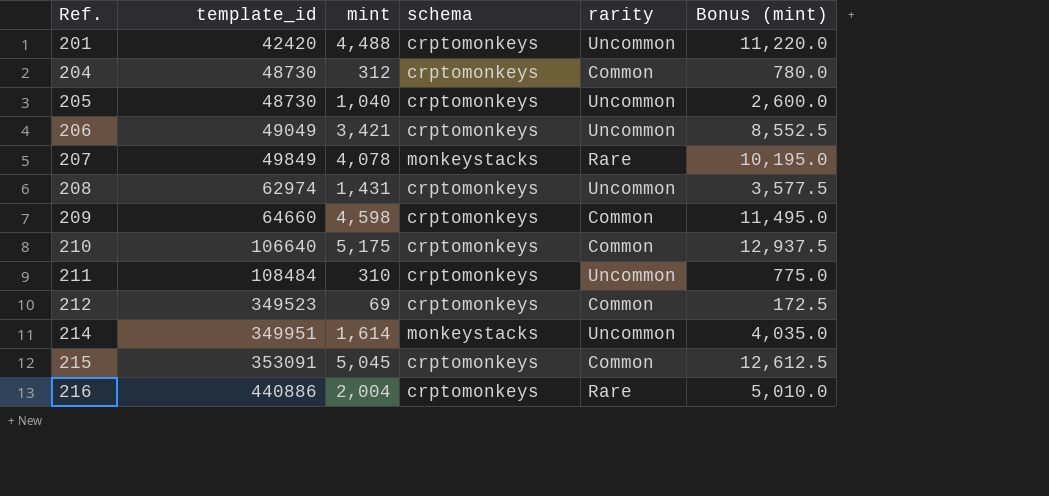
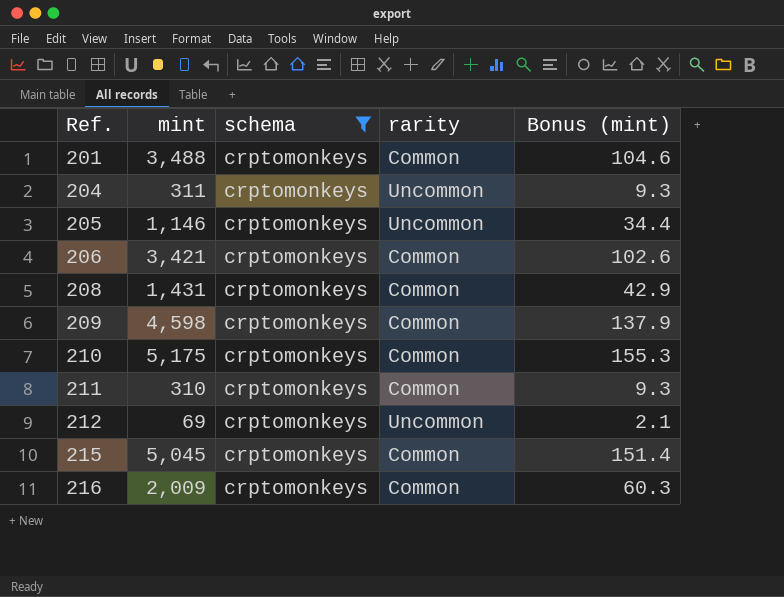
filter: none -> schema = crptomonkeys
column template_id | position: 2 -> none
column Bonus (mint) | formula: [mint] * 2.5 -> [mint] * 0.03
201 | mint: 4,488 -> 3,488
201 | rarity: Uncommon -> Common
204 | mint: 312 -> 311
204 | rarity: Common -> Uncommon
205 | mint: 1,040 -> 1,146
206 | rarity: Uncommon -> Common
208 | rarity: Uncommon -> Common
211 | rarity: Uncommon -> Common
212 | rarity: Common -> Uncommon
216 | mint: 2,004 -> 2,009
216 | rarity: Rare -> Common

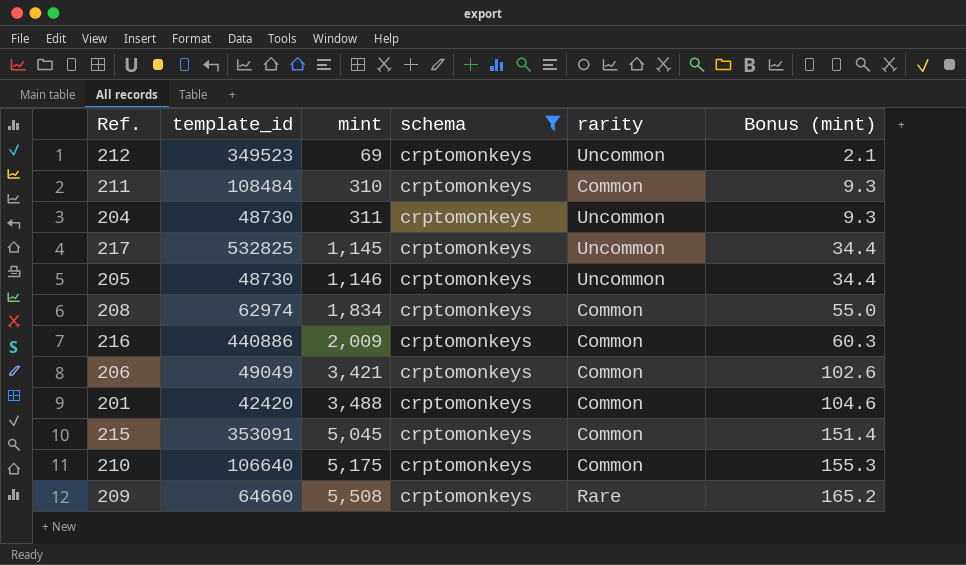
row order: Ref. ascending -> mint ascending
column template_id | position: none -> 2
row 217: none -> 532825 | 1,145 | crptomonkeys | Uncommon | 34.4
208 | mint: 1,431 -> 1,834
208 | Bonus (mint): 42.9 -> 55.0
209 | mint: 4,598 -> 5,508
209 | rarity: Common -> Rare
209 | Bonus (mint): 137.9 -> 165.2

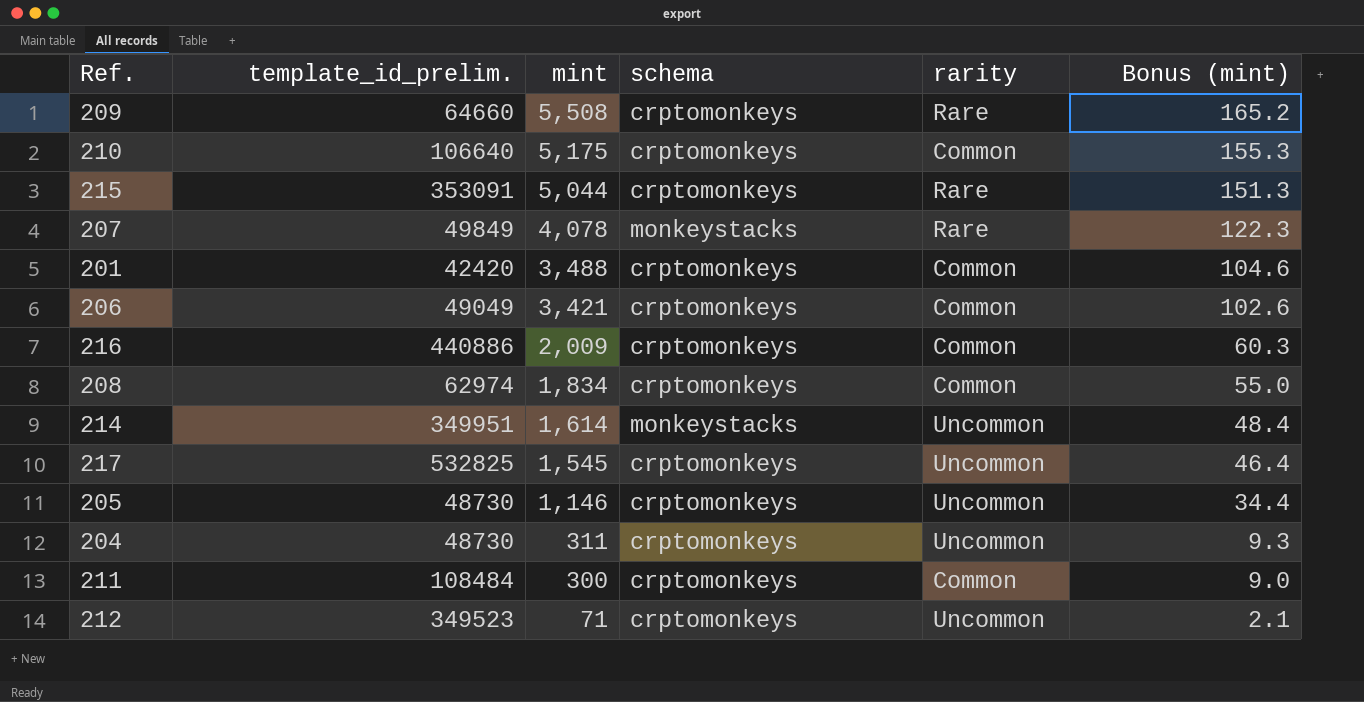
filter: schema = crptomonkeys -> none
row order: mint ascending -> mint descending
column name: template_id -> template_id_prelim.
215 | mint: 5,045 -> 5,044
215 | rarity: Common -> Rare
215 | Bonus (mint): 151.4 -> 151.3
217 | mint: 1,145 -> 1,545
217 | Bonus (mint): 34.4 -> 46.4
211 | mint: 310 -> 300
211 | Bonus (mint): 9.3 -> 9.0
212 | mint: 69 -> 71

